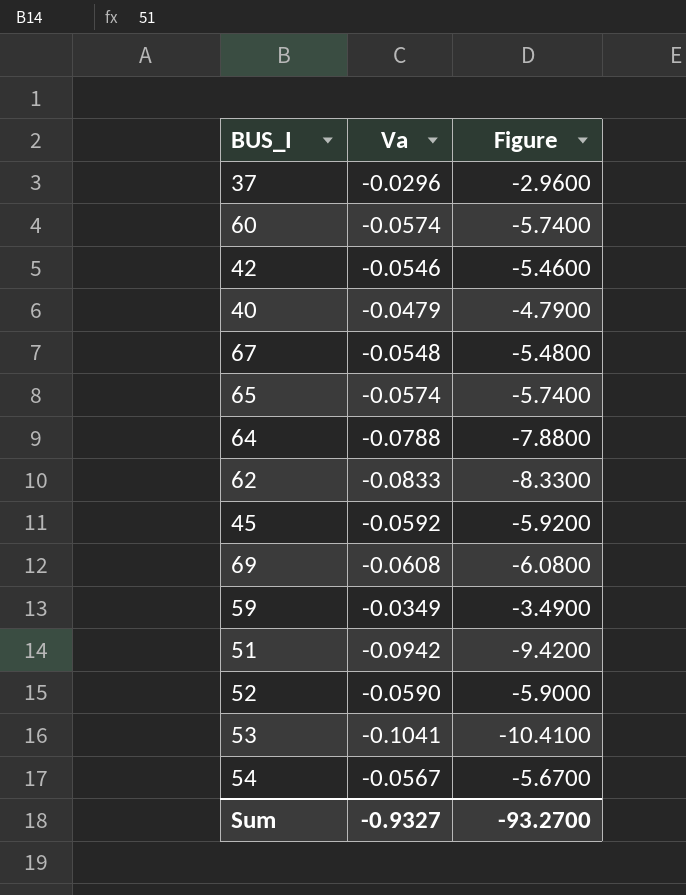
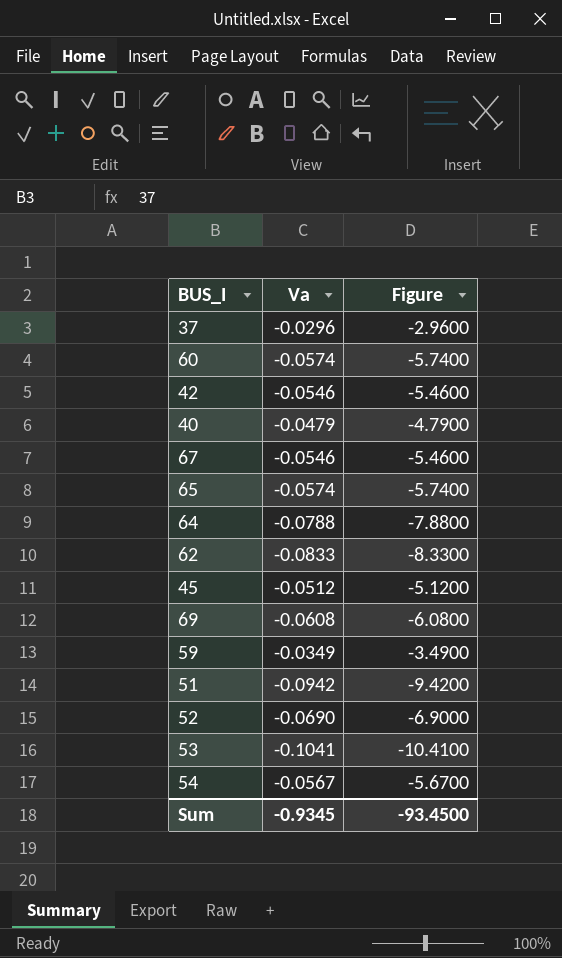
67 | Va: -0.0548 -> -0.0546
67 | Figure: -5.4800 -> -5.4600
45 | Va: -0.0592 -> -0.0512
45 | Figure: -5.9200 -> -5.1200
52 | Va: -0.0590 -> -0.0690
52 | Figure: -5.9000 -> -6.9000
Sum | Va: -0.9327 -> -0.9345
Sum | Figure: -93.2700 -> -93.4500

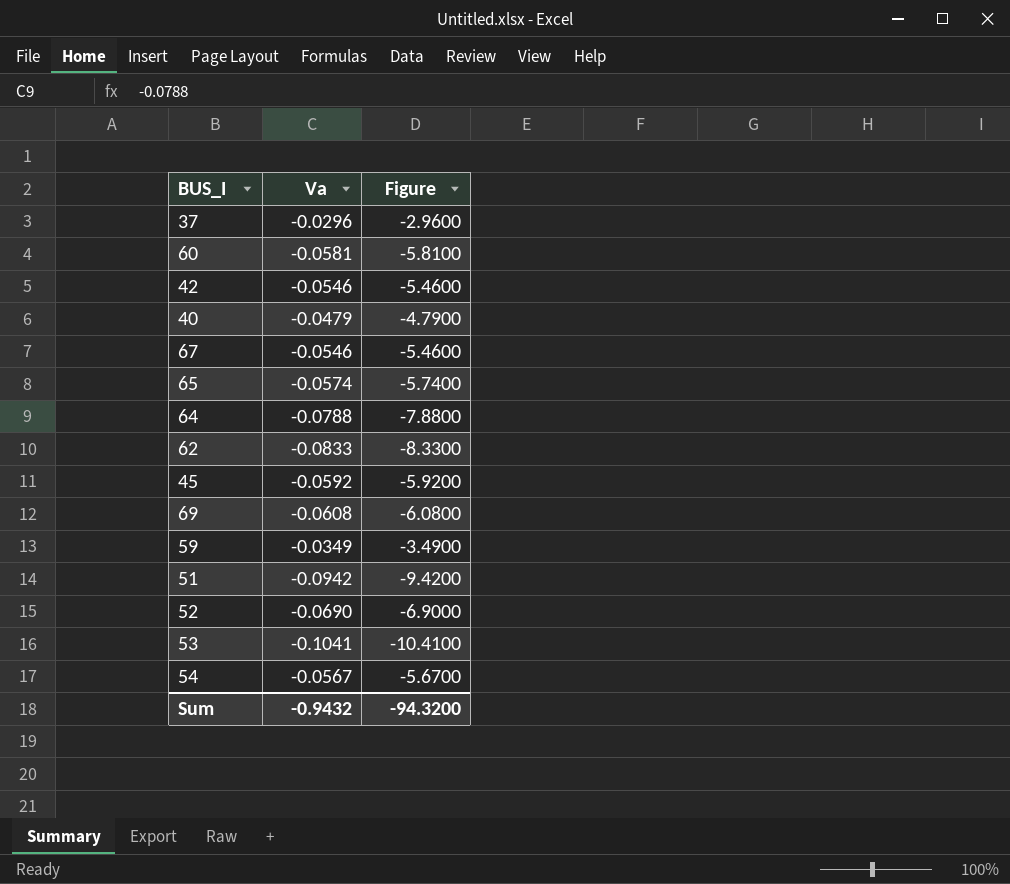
60 | Va: -0.0574 -> -0.0581
60 | Figure: -5.7400 -> -5.8100
45 | Va: -0.0512 -> -0.0592
45 | Figure: -5.1200 -> -5.9200
Sum | Va: -0.9345 -> -0.9432
Sum | Figure: -93.4500 -> -94.3200

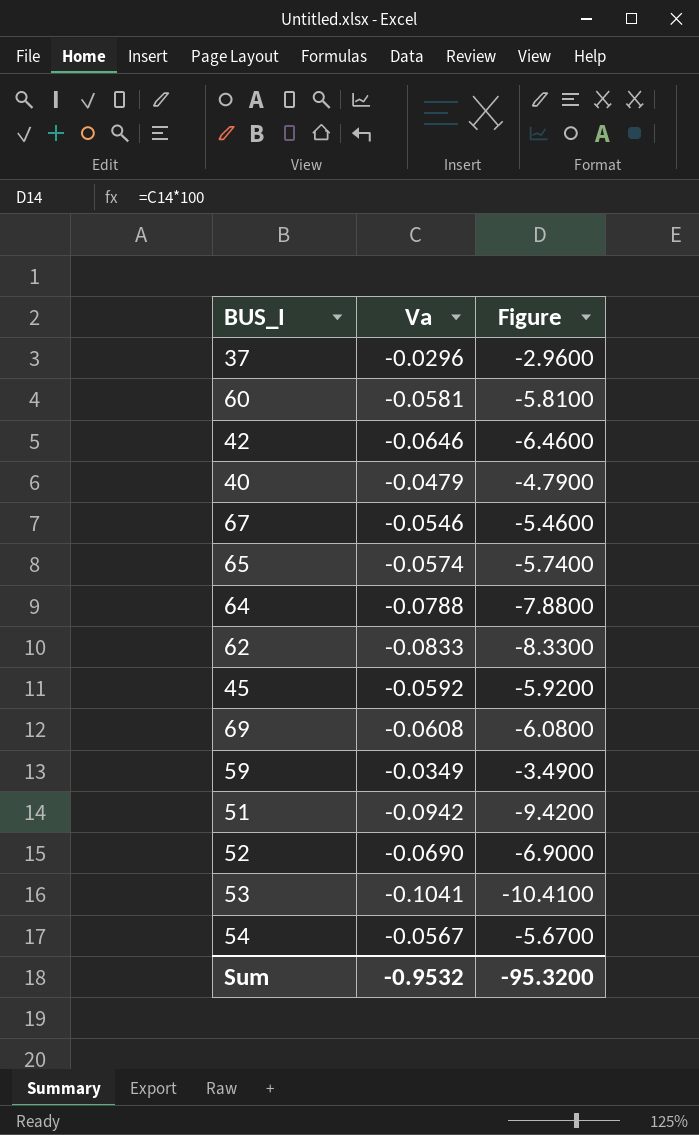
42 | Va: -0.0546 -> -0.0646
42 | Figure: -5.4600 -> -6.4600
Sum | Va: -0.9432 -> -0.9532
Sum | Figure: -94.3200 -> -95.3200

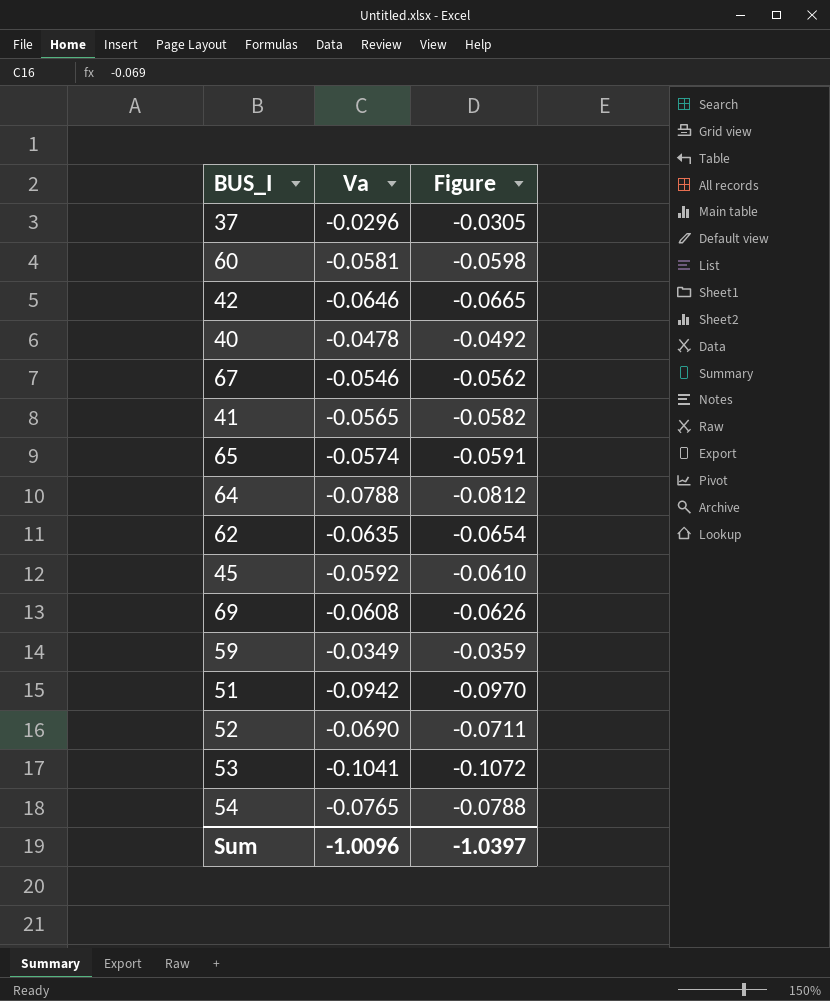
column Figure | formula: [Va] * 100 -> [Va] * 1.03
40 | Va: -0.0479 -> -0.0478
row 41: none -> -0.0565 | -0.0582
62 | Va: -0.0833 -> -0.0635
54 | Va: -0.0567 -> -0.0765
Sum | Va: -0.9532 -> -1.0096
Sum | Figure: -95.3200 -> -1.0397

